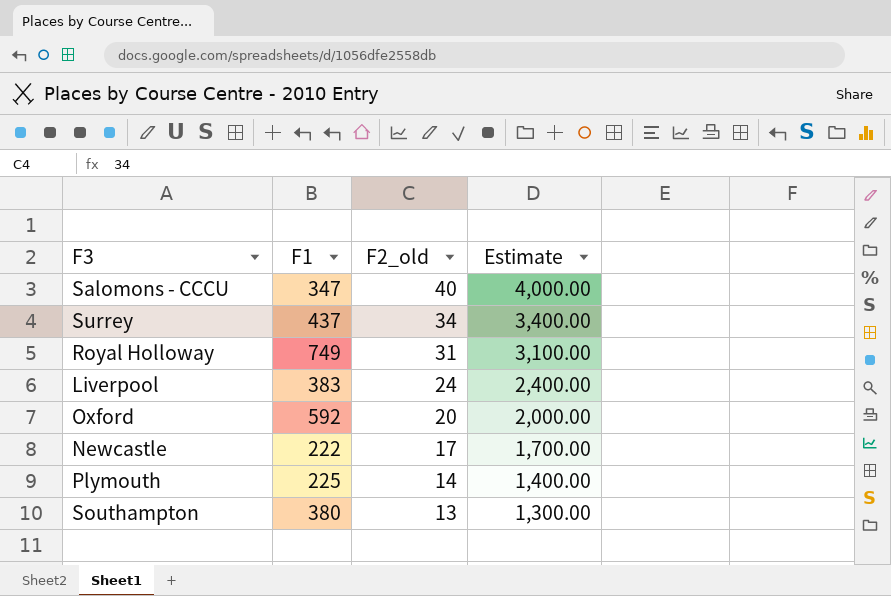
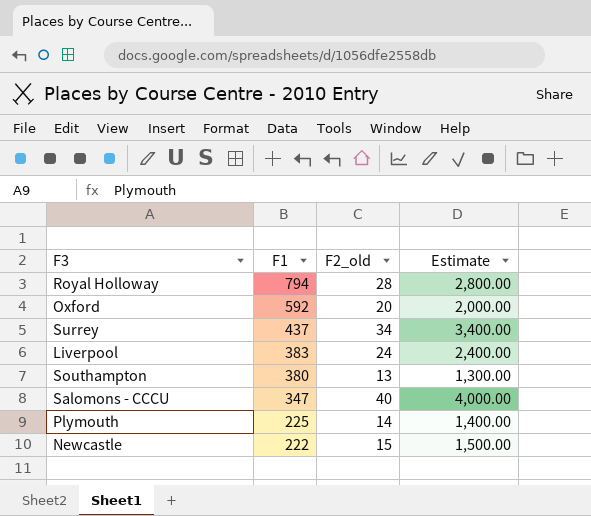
row order: F2_old descending -> F1 descending
Royal Holloway | F1: 749 -> 794
Royal Holloway | F2_old: 31 -> 28
Royal Holloway | Estimate: 3,100.00 -> 2,800.00
Newcastle | F2_old: 17 -> 15
Newcastle | Estimate: 1,700.00 -> 1,500.00

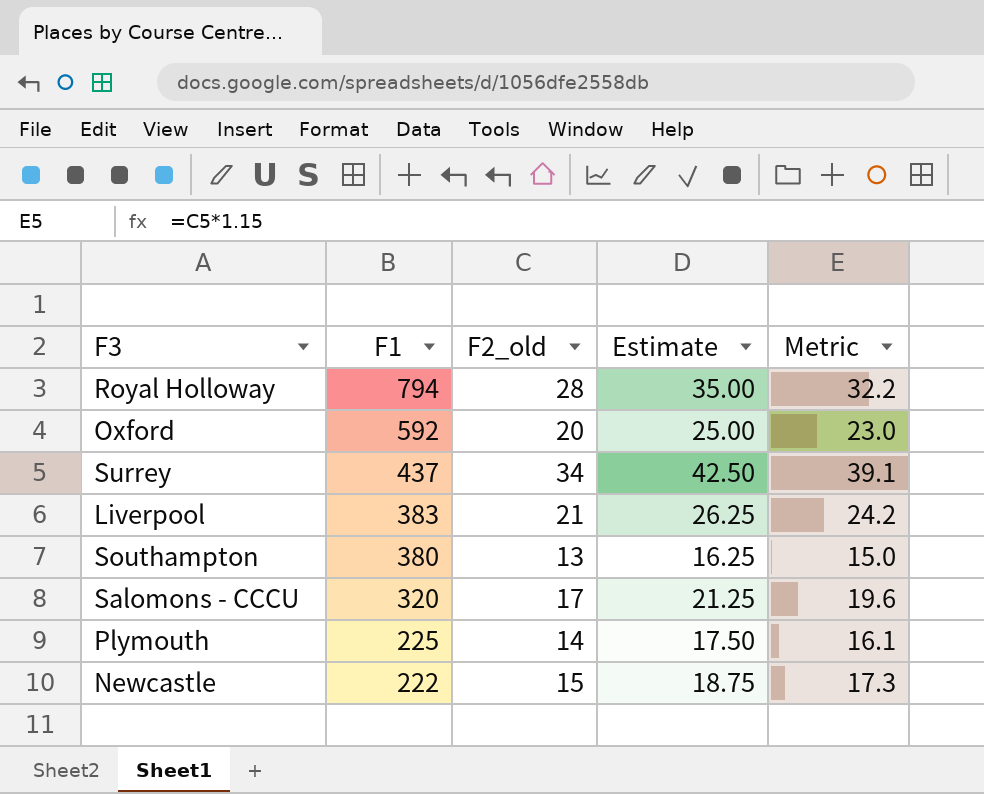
column Estimate | formula: [F2_old] * 100 -> [F2_old] * 1.25
column Metric | formula: none -> [F2_old] * 1.15
Liverpool | F2_old: 24 -> 21
Salomons - CCCU | F1: 347 -> 320
Salomons - CCCU | F2_old: 40 -> 17

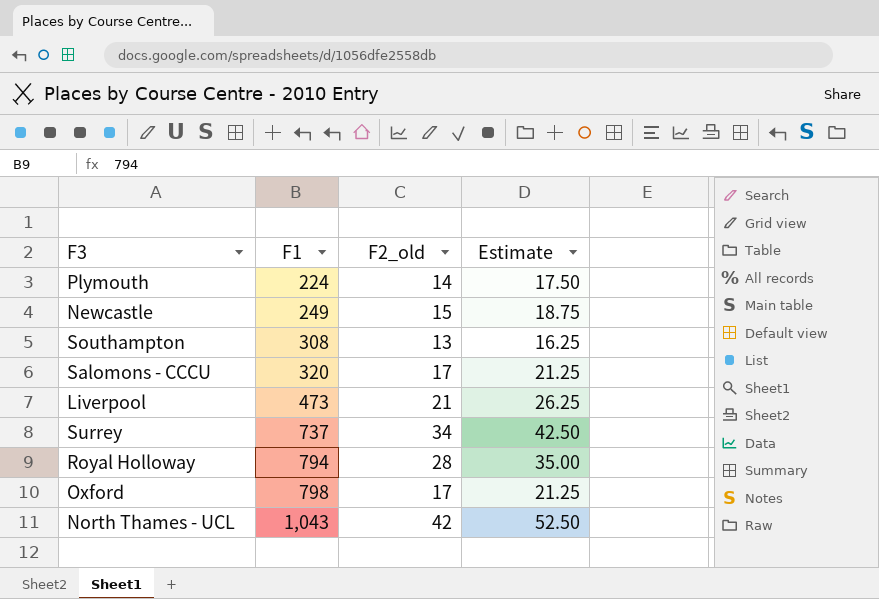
row order: F1 descending -> F1 ascending
column Metric | formula: [F2_old] * 1.15 -> none
Plymouth | F1: 225 -> 224
Newcastle | F1: 222 -> 249
Southampton | F1: 380 -> 308
Liverpool | F1: 383 -> 473
Surrey | F1: 437 -> 737
Oxford | F1: 592 -> 798
Oxford | F2_old: 20 -> 17
Oxford | Estimate: 25.00 -> 21.25
row North Thames - UCL: none -> 1,043 | 42 | 52.50

